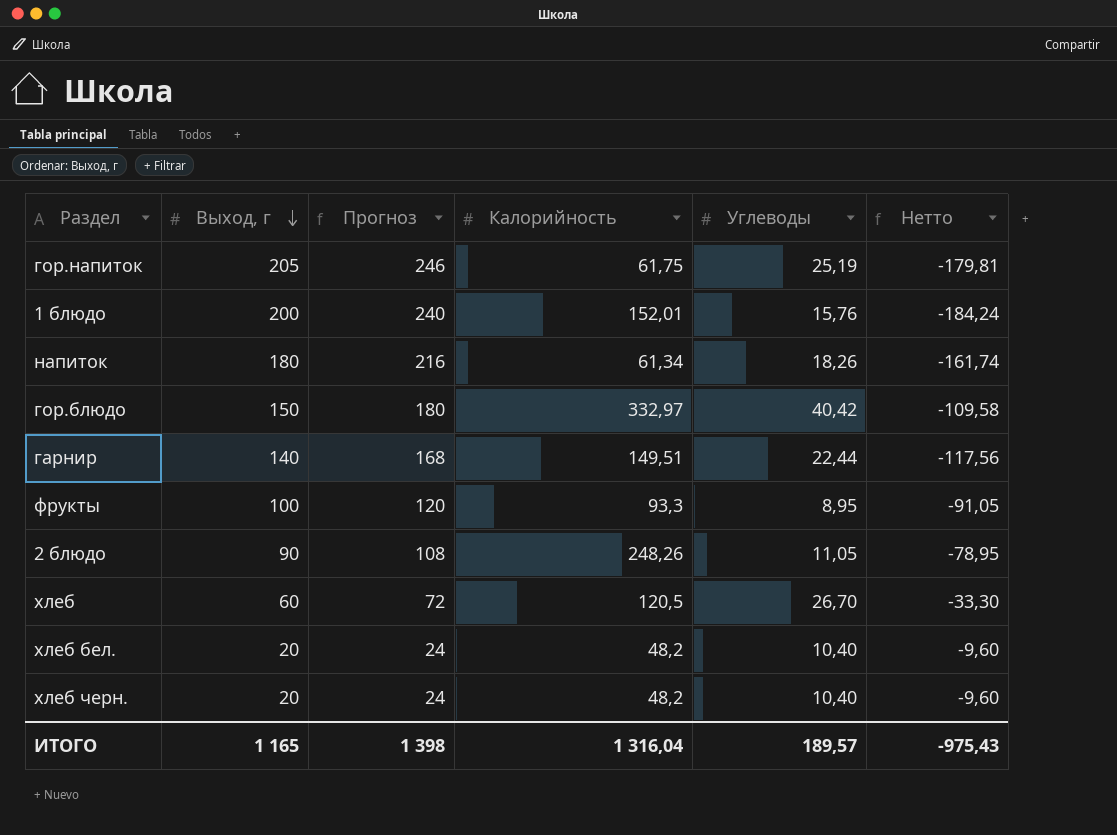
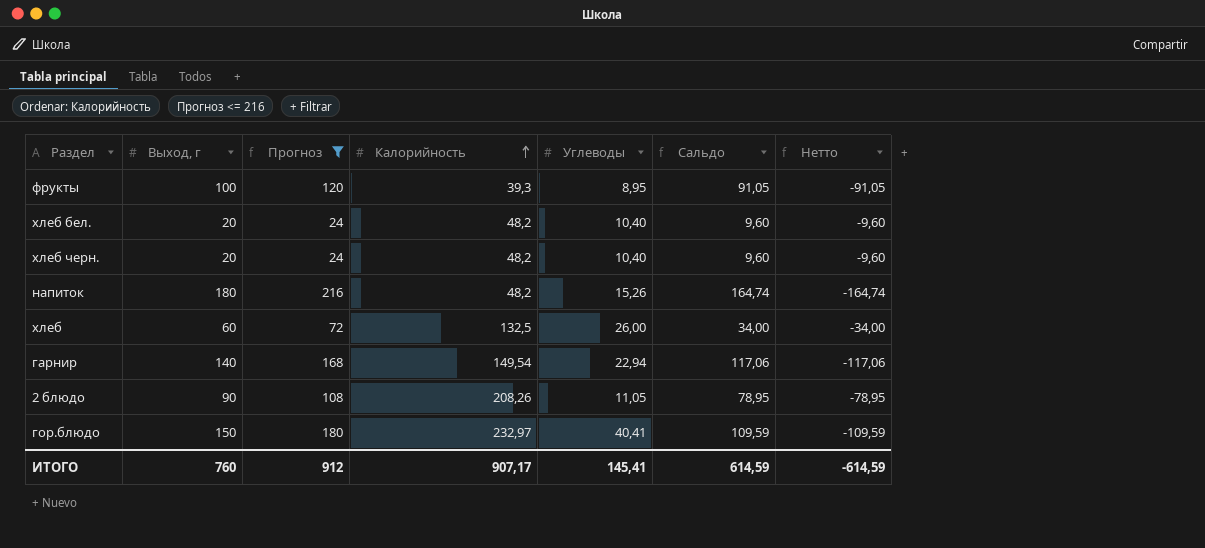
filter: none -> Прогноз <= 216
row order: Выход, г descending -> Калорийность ascending
column Сальдо | formula: none -> [Выход, г] - [Углеводы]
фрукты | Калорийность: 93,3 -> 39,3
напиток | Калорийность: 61,34 -> 48,2
напиток | Углеводы: 18,26 -> 15,26
напиток | Нетто: -161,74 -> -164,74
хлеб | Калорийность: 120,5 -> 132,5
хлеб | Углеводы: 26,70 -> 26,00
хлеб | Нетто: -33,30 -> -34,00
гарнир | Калорийность: 149,51 -> 149,54
гарнир | Углеводы: 22,44 -> 22,94
гарнир | Нетто: -117,56 -> -117,06
2 блюдо | Калорийность: 248,26 -> 208,26
гор.блюдо | Калорийность: 332,97 -> 232,97
гор.блюдо | Углеводы: 40,42 -> 40,41
гор.блюдо | Нетто: -109,58 -> -109,59
ИТОГО | Выход, г: 1 165 -> 760
ИТОГО | Прогноз: 1 398 -> 912
ИТОГО | Калорийность: 1 316,04 -> 907,17
ИТОГО | Углеводы: 189,57 -> 145,41
ИТОГО | Нетто: -975,43 -> -614,59

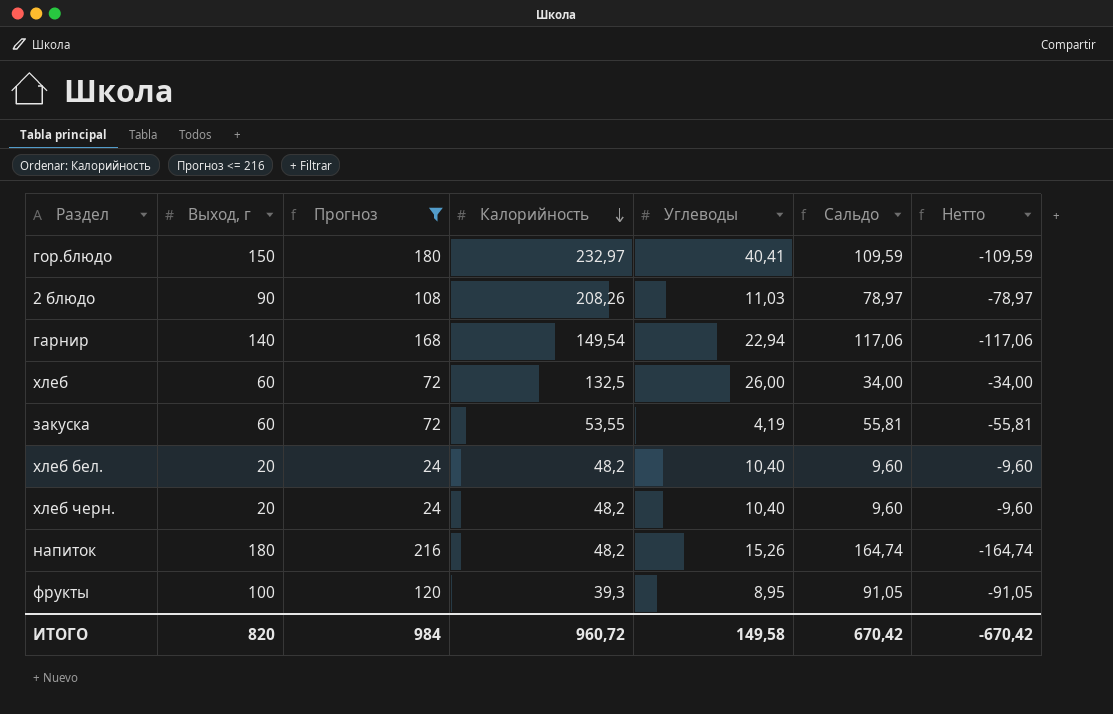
row order: Калорийность ascending -> Калорийность descending
2 блюдо | Углеводы: 11,05 -> 11,03
2 блюдо | Сальдо: 78,95 -> 78,97
2 блюдо | Нетто: -78,95 -> -78,97
row закуска: none -> 60 | 72 | 53,55 | 4,19 | 55,81 | -55,81
ИТОГО | Выход, г: 760 -> 820
ИТОГО | Прогноз: 912 -> 984
ИТОГО | Калорийность: 907,17 -> 960,72
ИТОГО | Углеводы: 145,41 -> 149,58
ИТОГО | Сальдо: 614,59 -> 670,42
ИТОГО | Нетто: -614,59 -> -670,42

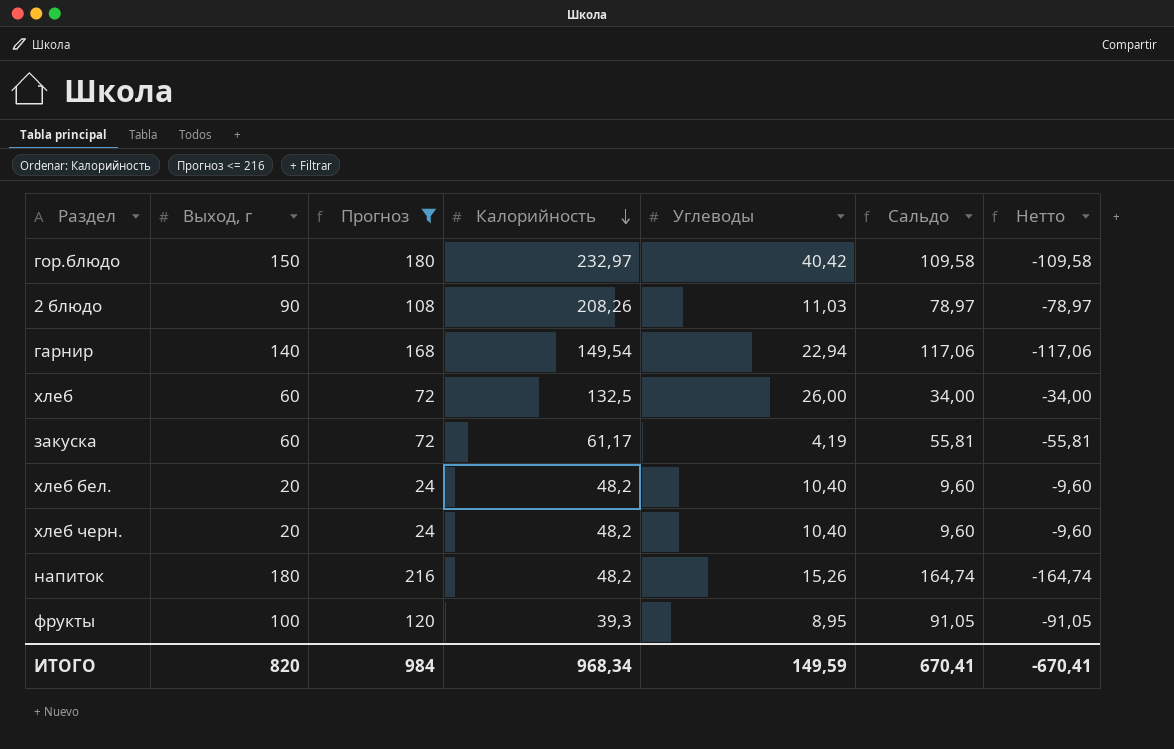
гор.блюдо | Углеводы: 40,41 -> 40,42
гор.блюдо | Сальдо: 109,59 -> 109,58
гор.блюдо | Нетто: -109,59 -> -109,58
закуска | Калорийность: 53,55 -> 61,17
ИТОГО | Калорийность: 960,72 -> 968,34
ИТОГО | Углеводы: 149,58 -> 149,59
ИТОГО | Сальдо: 670,42 -> 670,41
ИТОГО | Нетто: -670,42 -> -670,41

